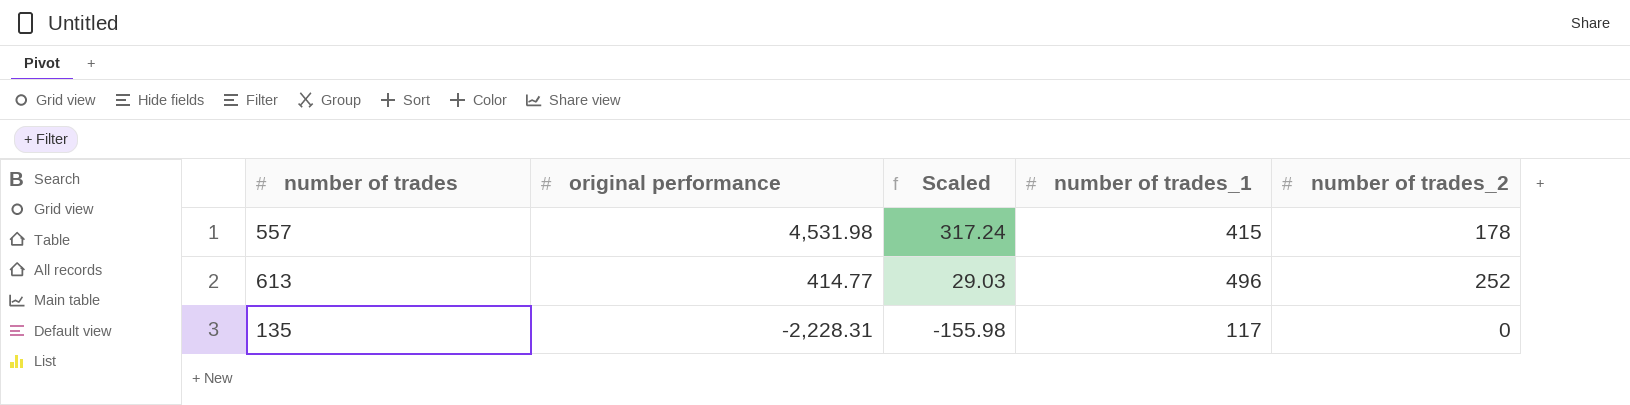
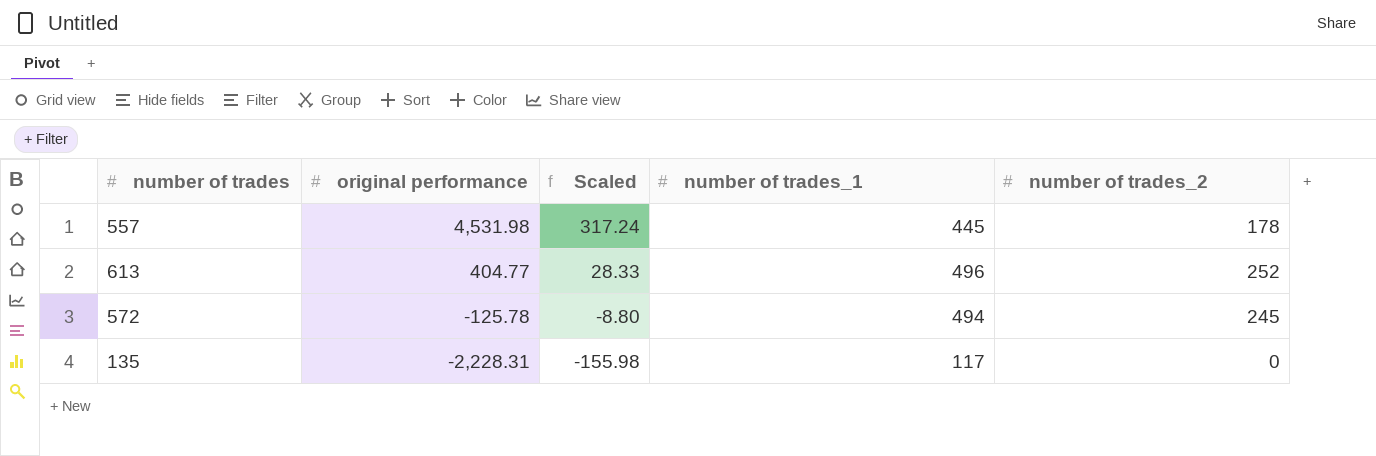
557 | number of trades_1: 415 -> 445
613 | original performance: 414.77 -> 404.77
613 | Scaled: 29.03 -> 28.33
row 572: none -> -125.78 | -8.80 | 494 | 245

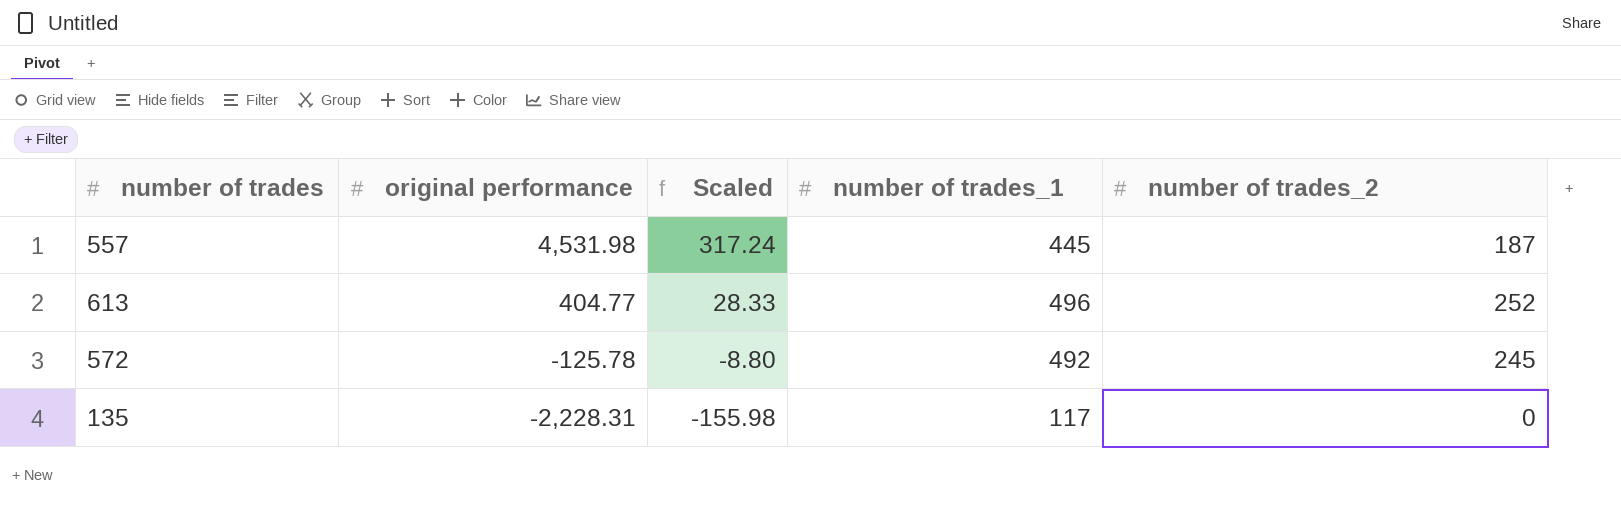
557 | number of trades_2: 178 -> 187
572 | number of trades_1: 494 -> 492

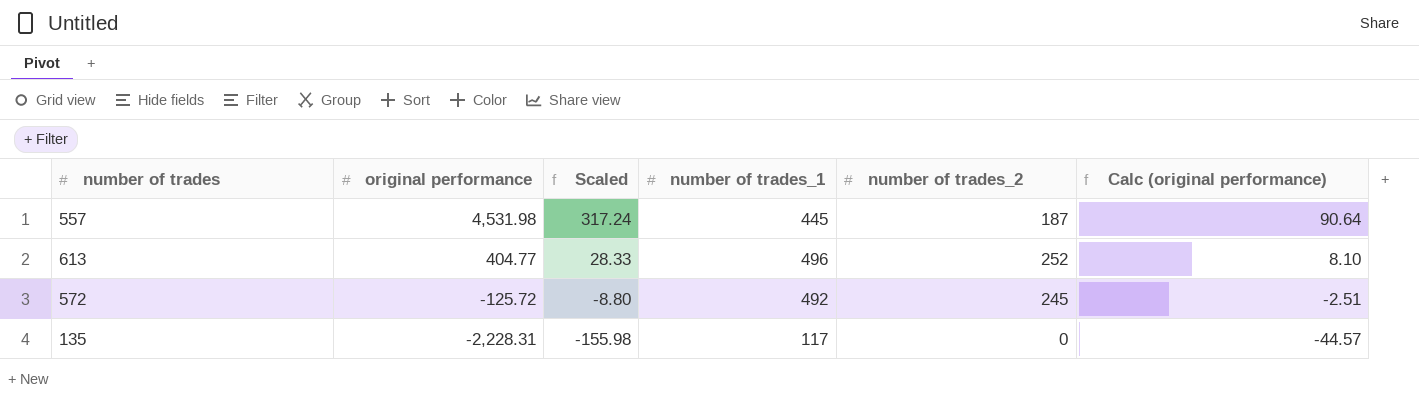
column Calc (original performance) | formula: none -> [original performance] * 0.02
572 | original performance: -125.78 -> -125.72

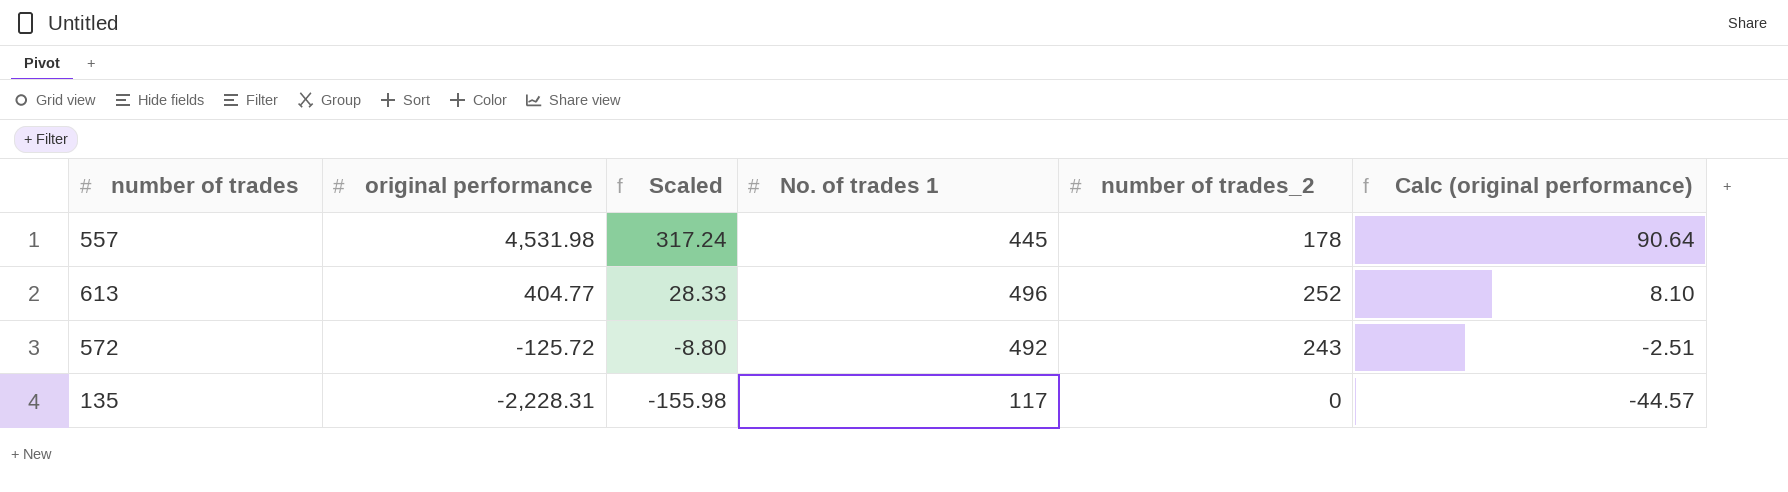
column name: number of trades_1 -> No. of trades 1
557 | number of trades_2: 187 -> 178
572 | number of trades_2: 245 -> 243

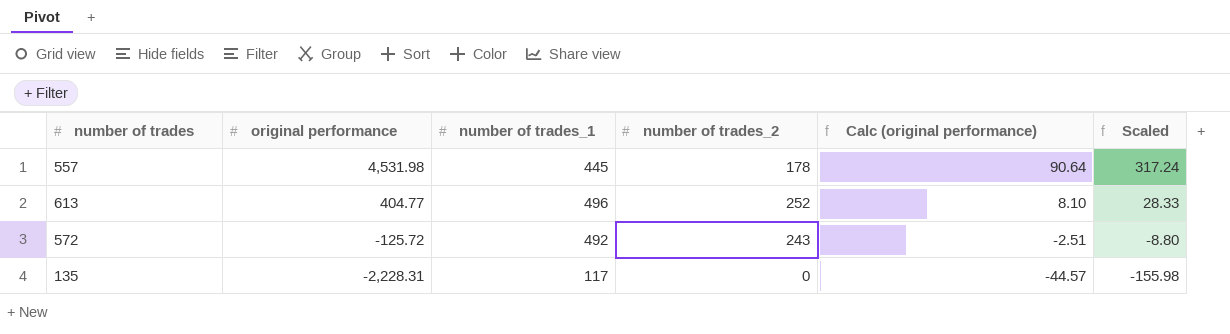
column name: No. of trades 1 -> number of trades_1
column Scaled | position: 3 -> 6

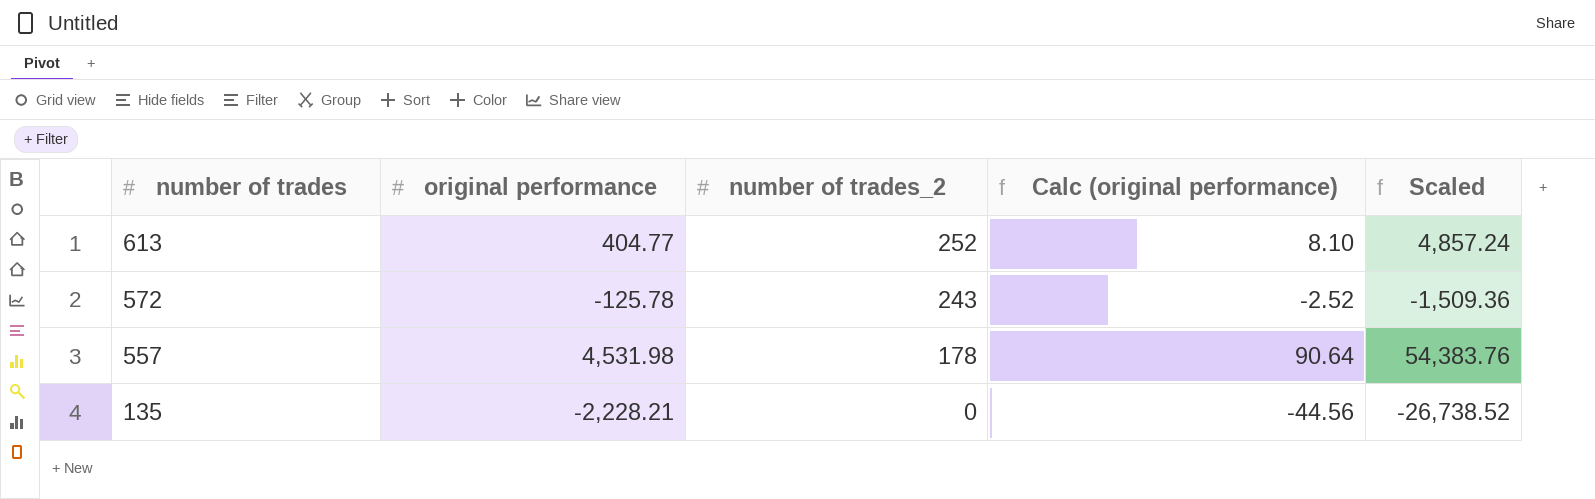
row order: original performance descending -> number of trades descending
column number of trades_1 | position: 3 -> none
column Scaled | formula: [original performance] * 0.07 -> [original performance] * 12
572 | original performance: -125.72 -> -125.78
572 | Calc (original performance): -2.51 -> -2.52
135 | original performance: -2,228.31 -> -2,228.21
135 | Calc (original performance): -44.57 -> -44.56

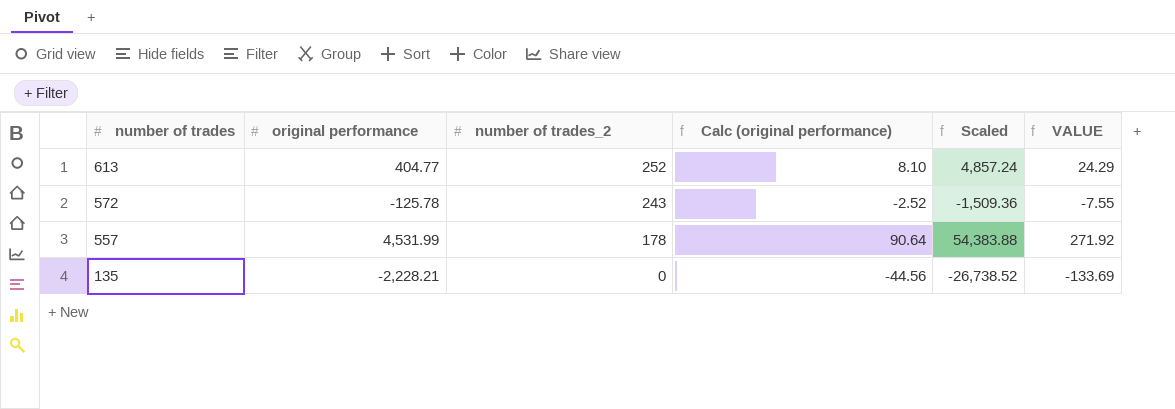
column VALUE | formula: none -> [original performance] * 0.06
557 | original performance: 4,531.98 -> 4,531.99
557 | Scaled: 54,383.76 -> 54,383.88

